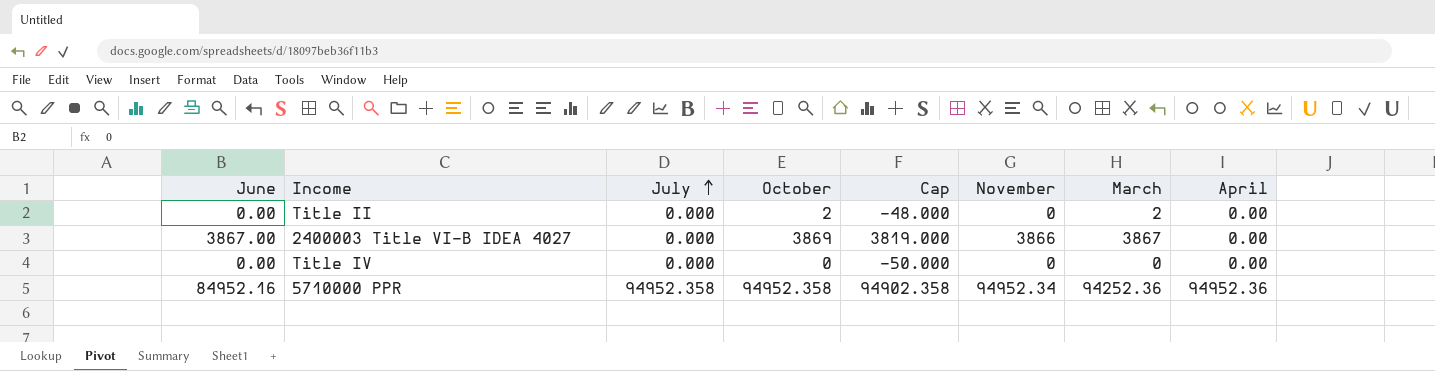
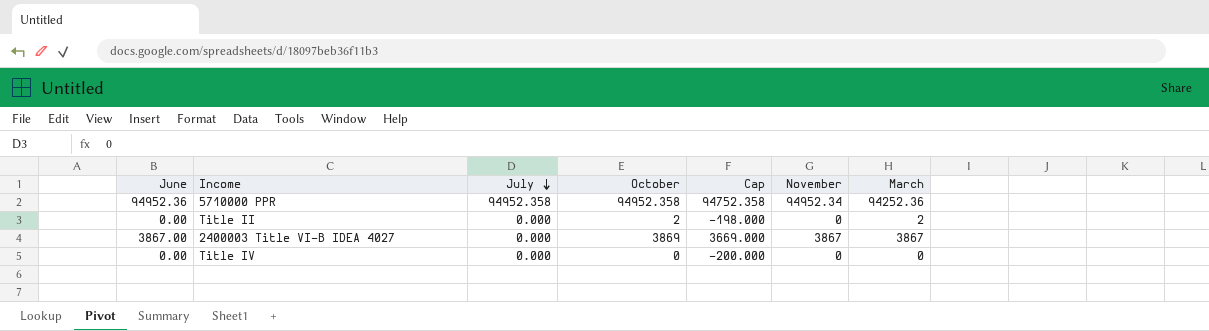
row order: July ascending -> July descending
column April | position: 8 -> none
column Cap | formula: [October] - 50 -> [October] - 200
5710000 PPR | June: 84952.16 -> 94952.36
2400003 Title VI-B IDEA 4027 | November: 3866 -> 3867

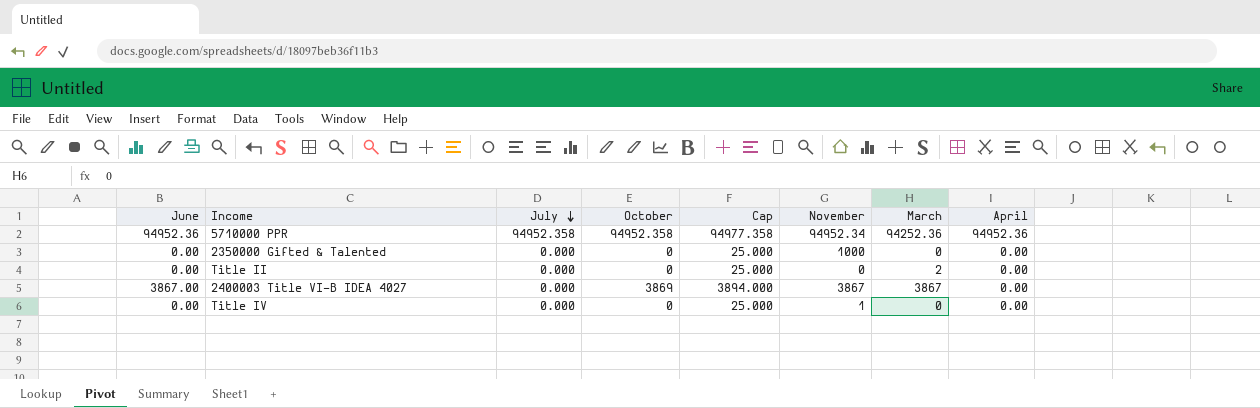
column Cap | formula: [October] - 200 -> [October] + 25
column April | position: none -> 8
row 2350000 Gifted & Talented: none -> 0.00 | 0.000 | 0 | 25.000 | 1000 | 0 | 0.00
Title II | October: 2 -> 0
Title IV | November: 0 -> 1

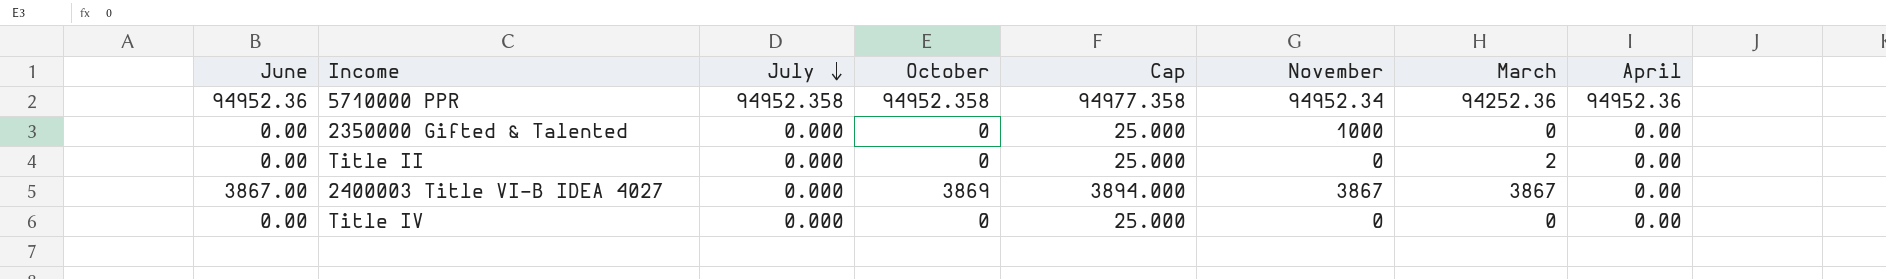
Title IV | November: 1 -> 0

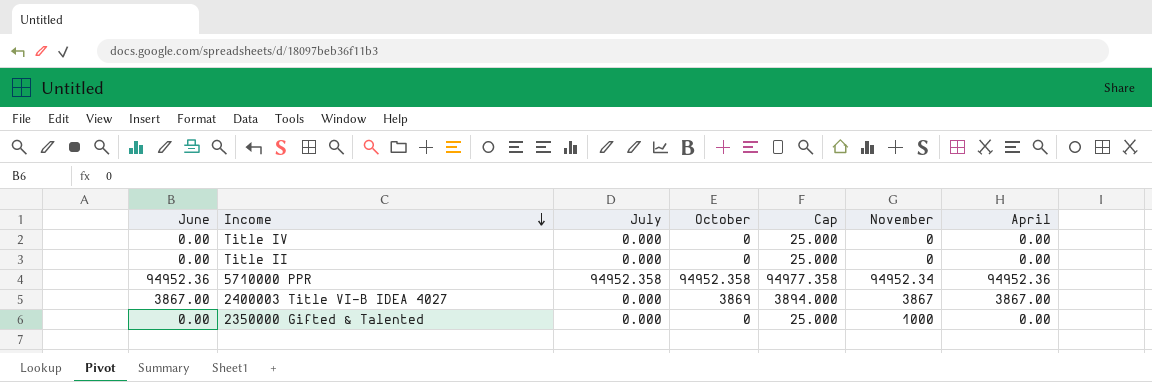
row order: July descending -> Income descending
column March | position: 7 -> none
2400003 Title VI-B IDEA 4027 | April: 0.00 -> 3867.00

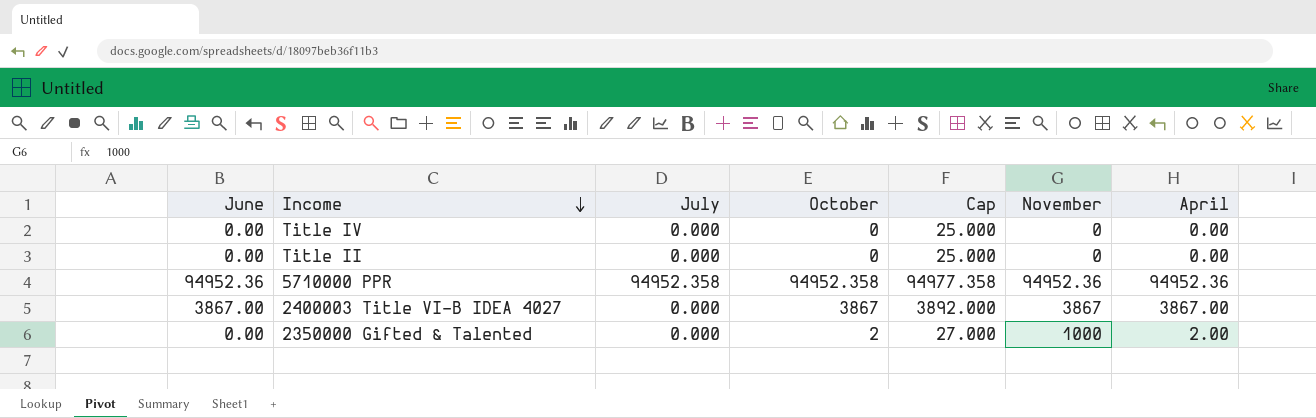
5710000 PPR | November: 94952.34 -> 94952.36
2400003 Title VI-B IDEA 4027 | October: 3869 -> 3867
2400003 Title VI-B IDEA 4027 | Cap: 3894.000 -> 3892.000
2350000 Gifted & Talented | October: 0 -> 2
2350000 Gifted & Talented | Cap: 25.000 -> 27.000
2350000 Gifted & Talented | April: 0.00 -> 2.00

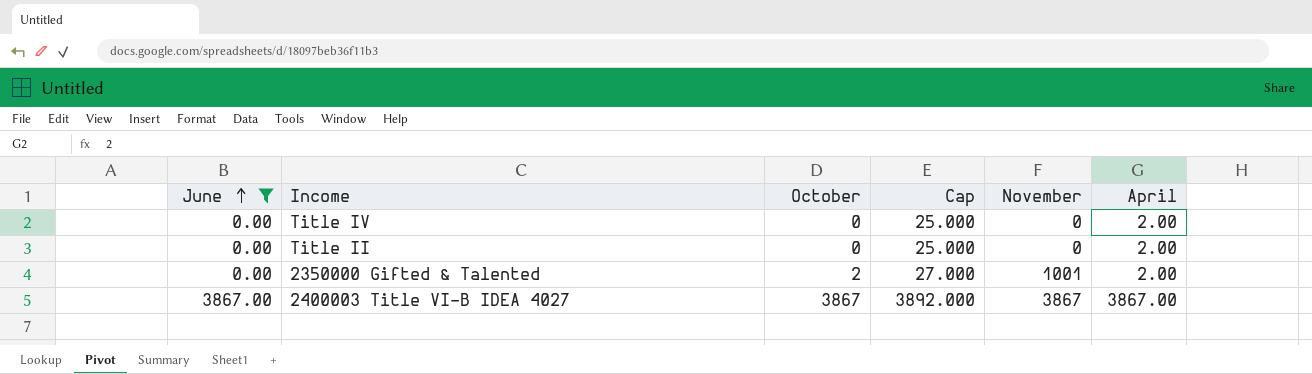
filter: none -> June != 94952.36
row order: Income descending -> June ascending
column July | position: 3 -> none
Title IV | April: 0.00 -> 2.00
Title II | April: 0.00 -> 2.00
2350000 Gifted & Talented | November: 1000 -> 1001

